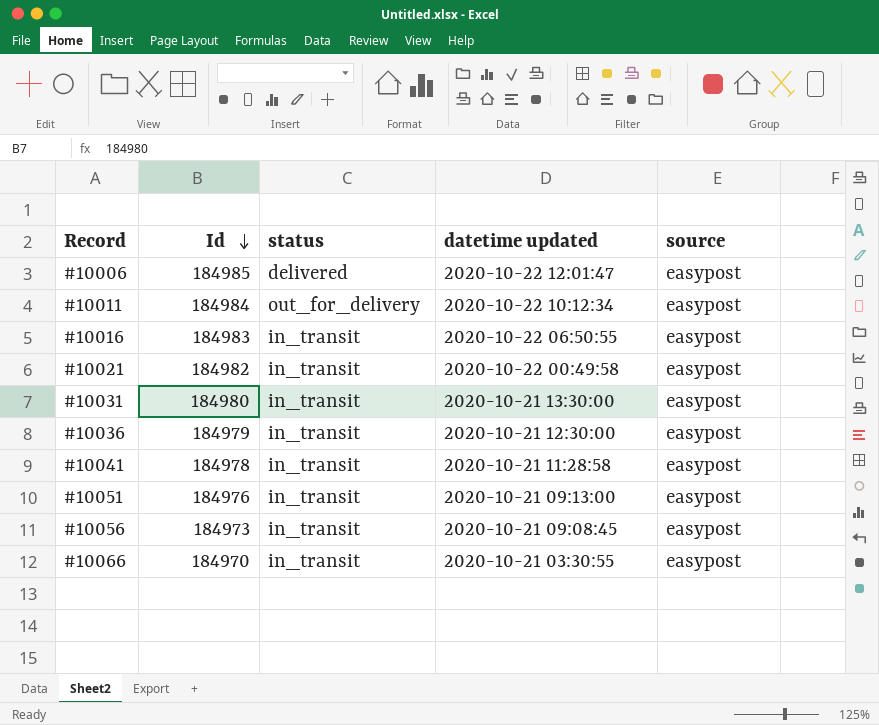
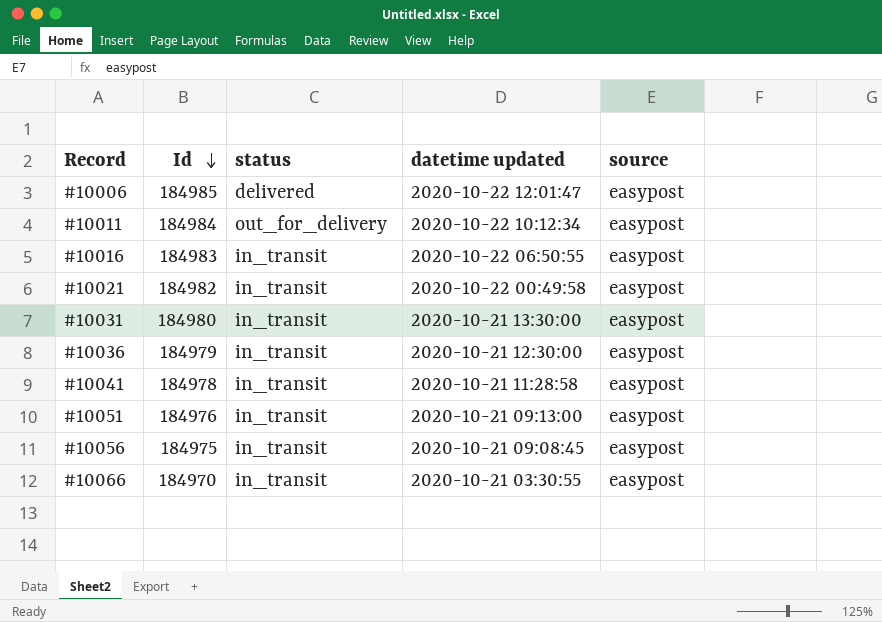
#10056 | Id: 184973 -> 184975

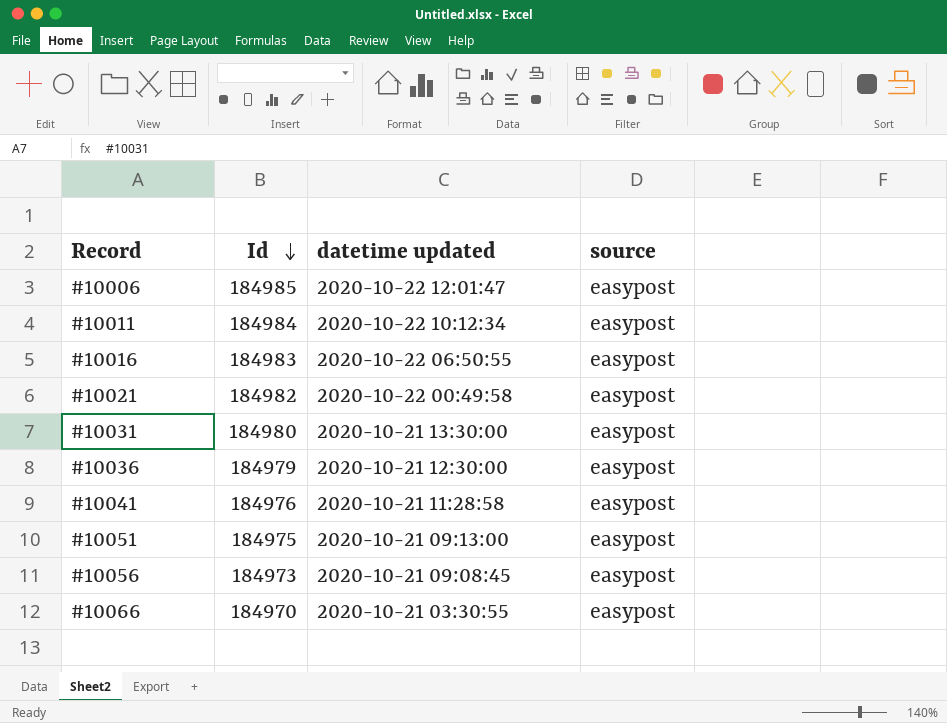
column status | position: 3 -> none
#10041 | Id: 184978 -> 184976
#10051 | Id: 184976 -> 184975
#10056 | Id: 184975 -> 184973

